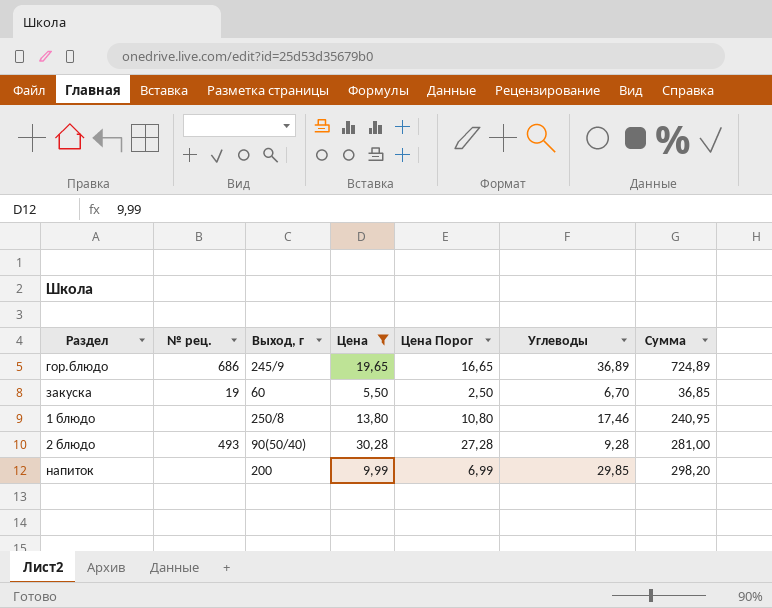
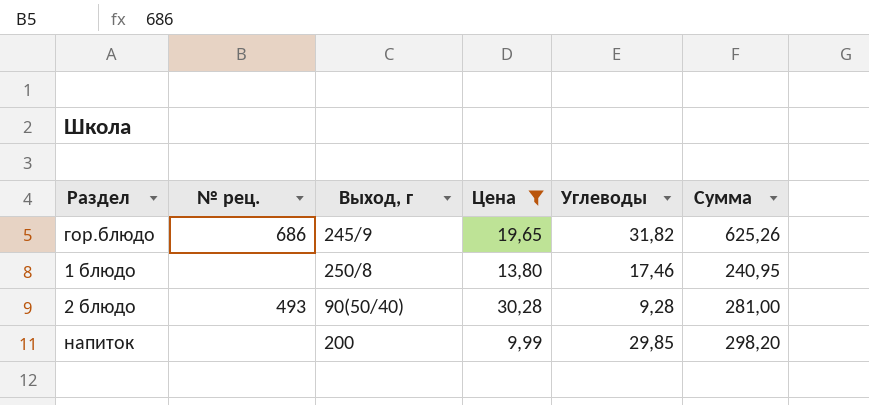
column Цена Порог | formula: [Цена] - 3 -> none
row закуска: 19 | 60 | 5,50 | 2,50 | 6,70 | 36,85 -> none
гор.блюдо | Углеводы: 36,89 -> 31,82
гор.блюдо | Сумма: 724,89 -> 625,26

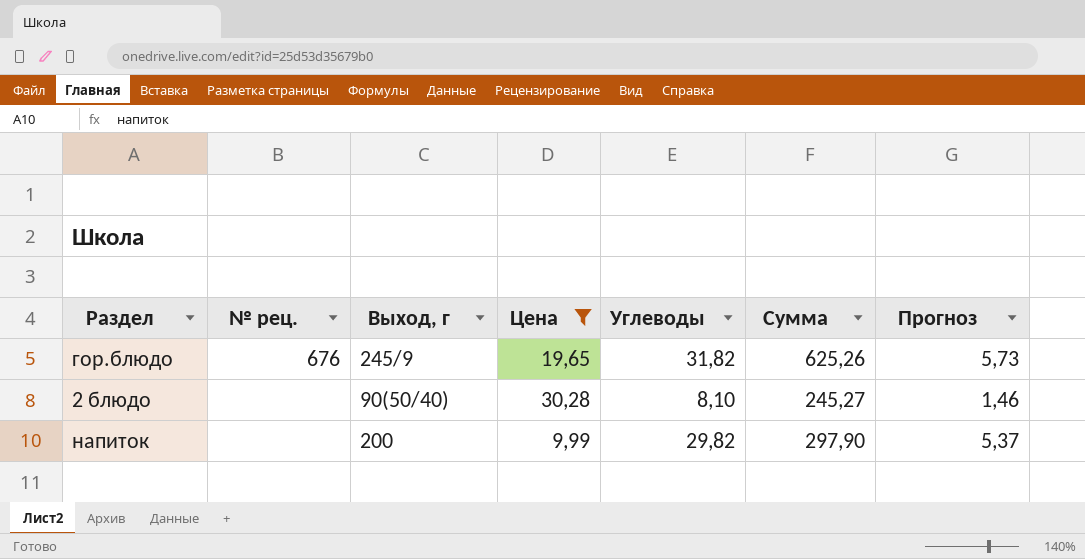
column Прогноз | formula: none -> [Углеводы] * 0,18
row 1 блюдо: none | 250/8 | 13,80 | 17,46 | 240,95 -> none
гор.блюдо | № рец.: 686 -> 676
2 блюдо | № рец.: 493 -> none
2 блюдо | Углеводы: 9,28 -> 8,10
2 блюдо | Сумма: 281,00 -> 245,27
напиток | Углеводы: 29,85 -> 29,82
напиток | Сумма: 298,20 -> 297,90

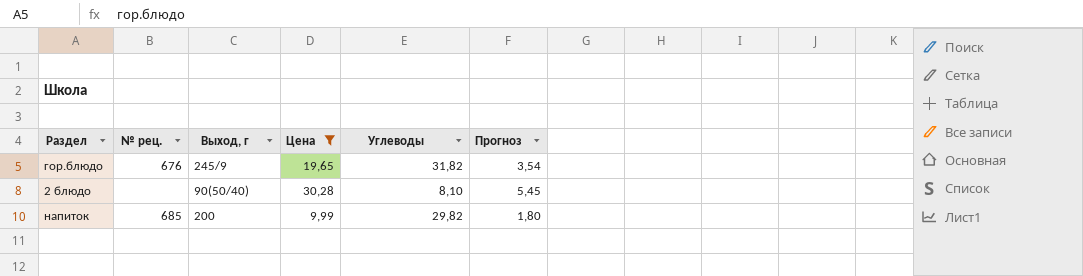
column Сумма | formula: [Цена] * [Углеводы] -> none
column Прогноз | formula: [Углеводы] * 0,18 -> [Цена] * 0,18
напиток | № рец.: none -> 685

